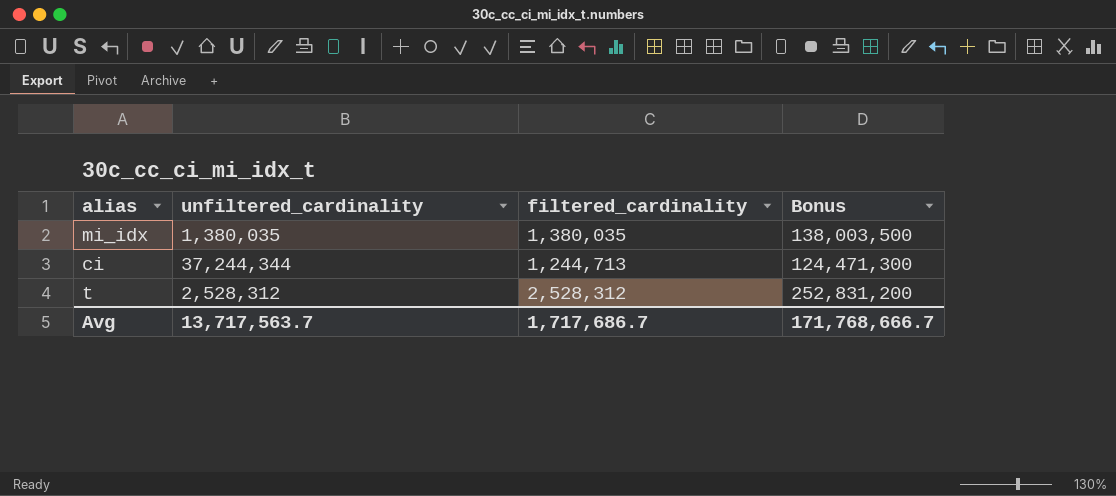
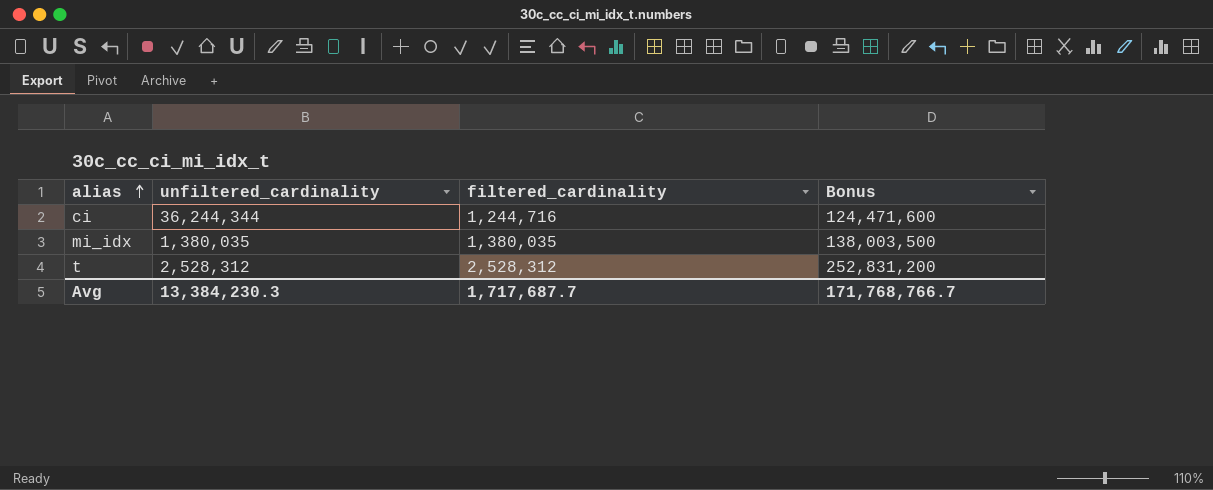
row order: none -> alias ascending
ci | unfiltered_cardinality: 37,244,344 -> 36,244,344
ci | filtered_cardinality: 1,244,713 -> 1,244,716
ci | Bonus: 124,471,300 -> 124,471,600
Avg | unfiltered_cardinality: 13,717,563.7 -> 13,384,230.3
Avg | filtered_cardinality: 1,717,686.7 -> 1,717,687.7
Avg | Bonus: 171,768,666.7 -> 171,768,766.7

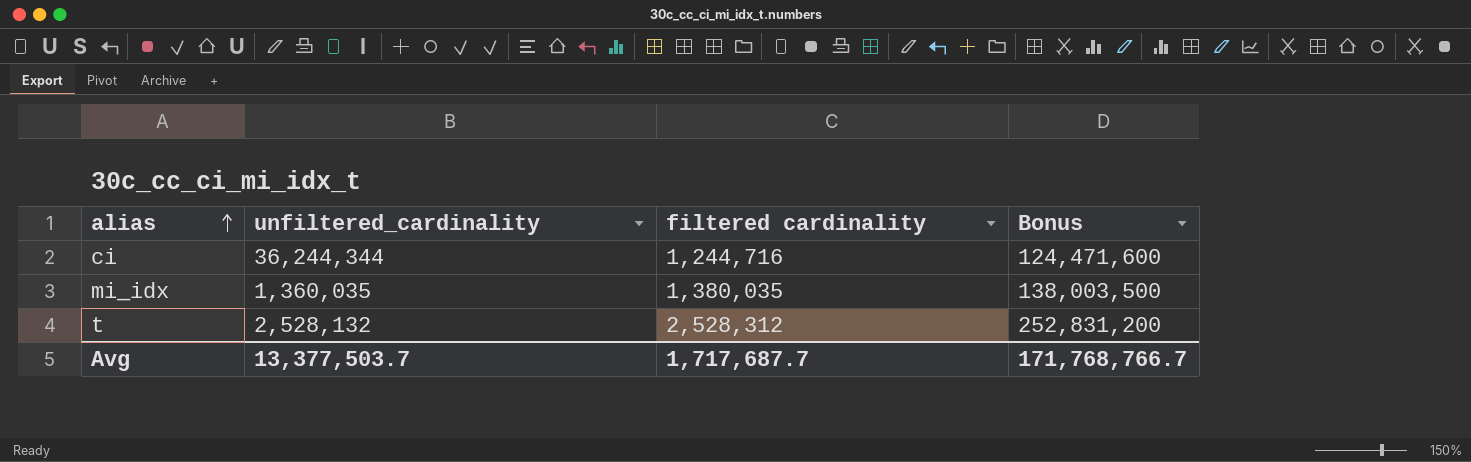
column name: filtered_cardinality -> filtered cardinality
mi_idx | unfiltered_cardinality: 1,380,035 -> 1,360,035
t | unfiltered_cardinality: 2,528,312 -> 2,528,132
Avg | unfiltered_cardinality: 13,384,230.3 -> 13,377,503.7

